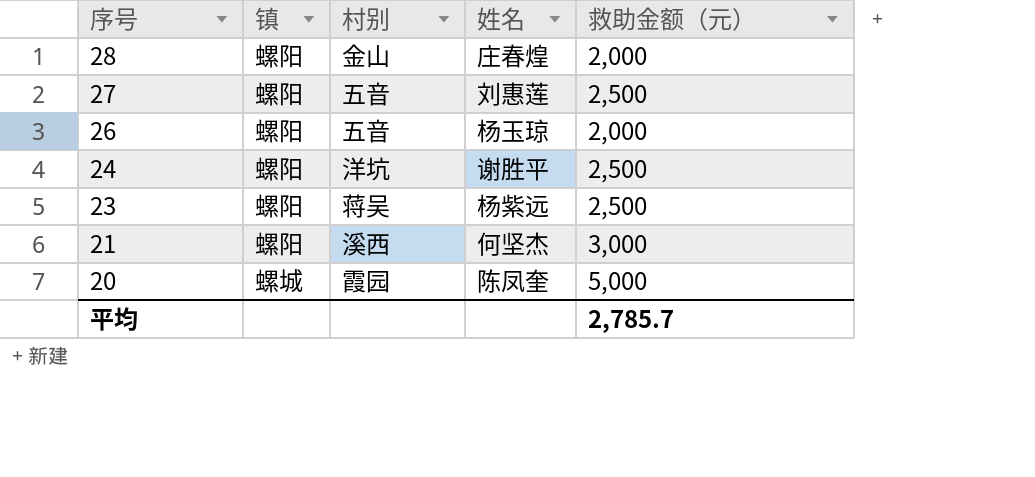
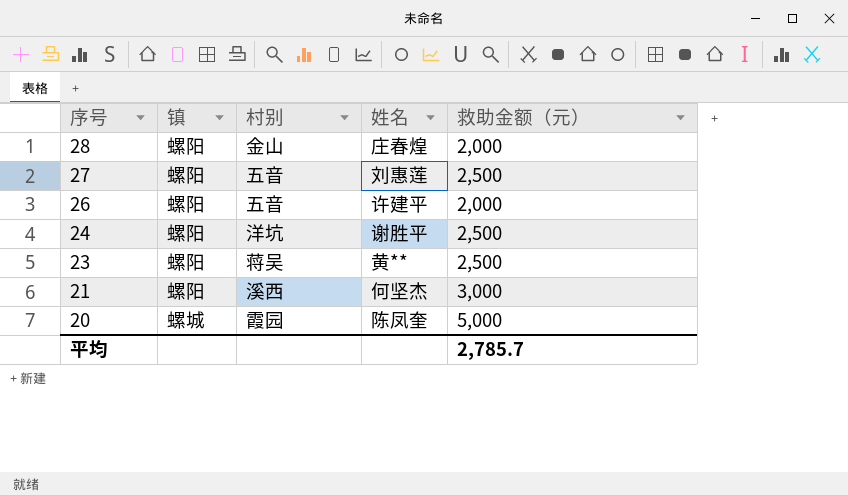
26 | 姓名: 杨玉琼 -> 许建平
23 | 姓名: 杨紫远 -> 黄**

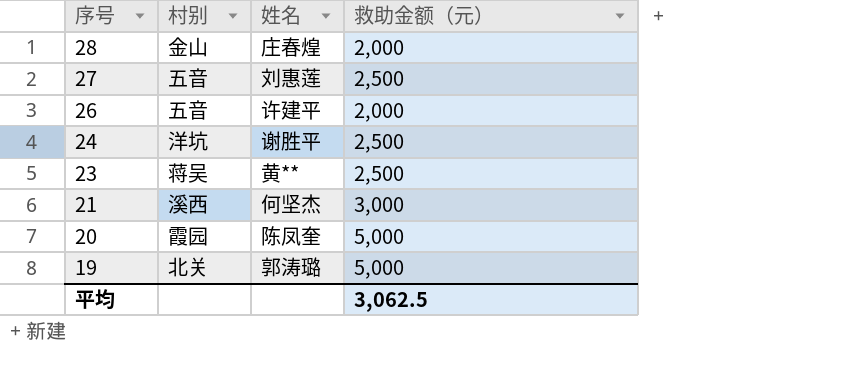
column 镇 | position: 2 -> none
row 19: none -> 北关 | 郭涛璐 | 5,000
平均 | 救助金额（元）: 2,785.7 -> 3,062.5

